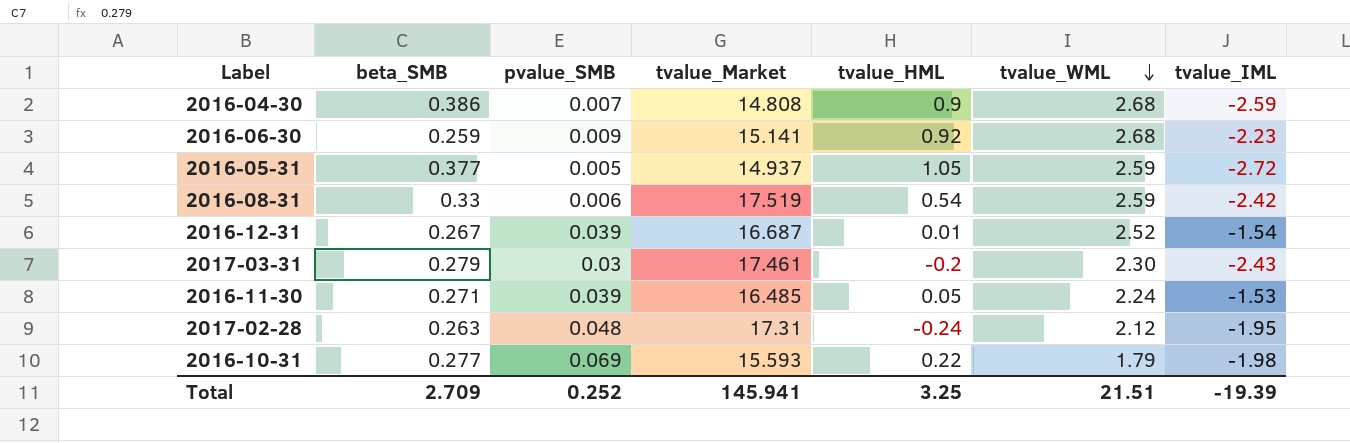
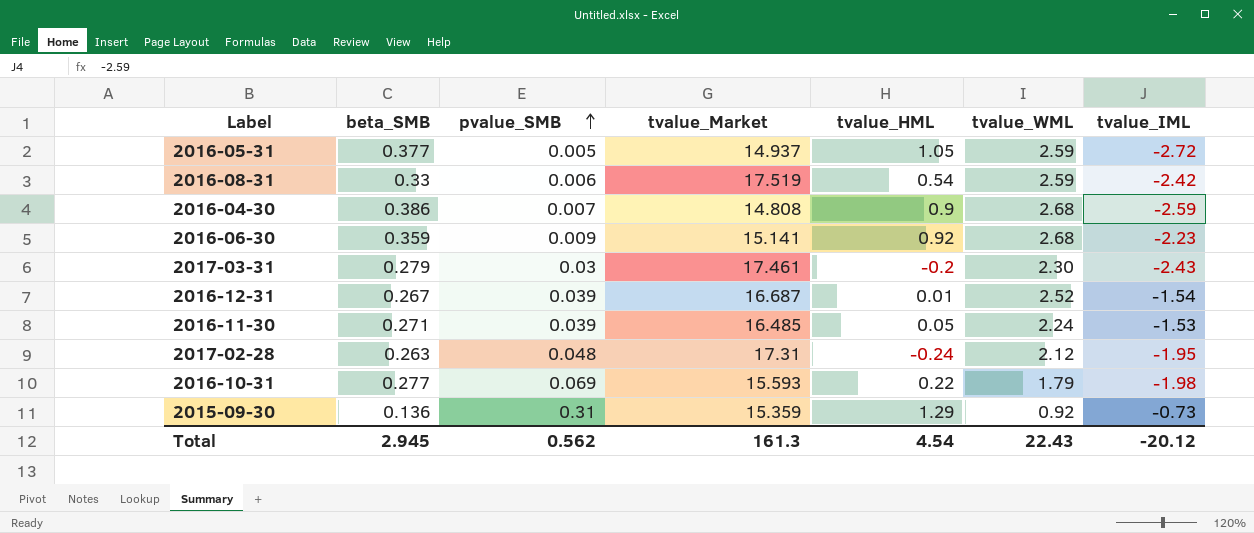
row order: tvalue_WML descending -> pvalue_SMB ascending
2016-06-30 | beta_SMB: 0.259 -> 0.359
row 2015-09-30: none -> 0.136 | 0.31 | 15.359 | 1.29 | 0.92 | -0.73
Total | beta_SMB: 2.709 -> 2.945
Total | pvalue_SMB: 0.252 -> 0.562
Total | tvalue_Market: 145.941 -> 161.3
Total | tvalue_HML: 3.25 -> 4.54
Total | tvalue_WML: 21.51 -> 22.43
Total | tvalue_IML: -19.39 -> -20.12

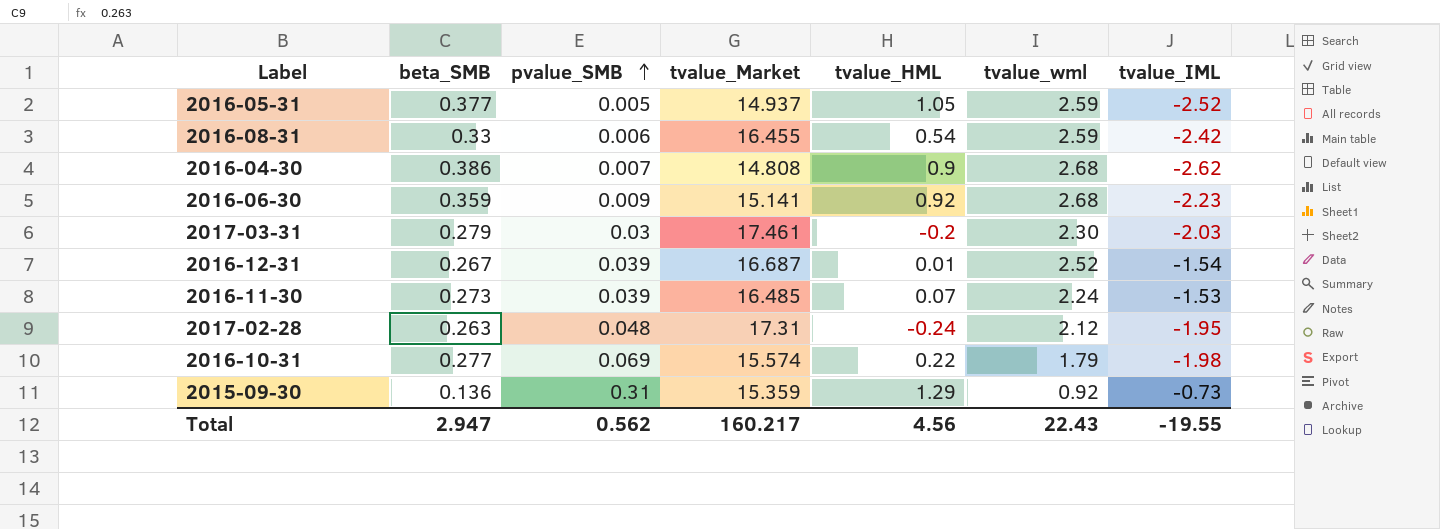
column name: tvalue_WML -> tvalue_wml
2016-05-31 | tvalue_IML: -2.72 -> -2.52
2016-08-31 | tvalue_Market: 17.519 -> 16.455
2016-04-30 | tvalue_IML: -2.59 -> -2.62
2017-03-31 | tvalue_IML: -2.43 -> -2.03
2016-11-30 | beta_SMB: 0.271 -> 0.273
2016-11-30 | tvalue_HML: 0.05 -> 0.07
2016-10-31 | tvalue_Market: 15.593 -> 15.574
Total | beta_SMB: 2.945 -> 2.947
Total | tvalue_Market: 161.3 -> 160.217
Total | tvalue_HML: 4.54 -> 4.56
Total | tvalue_IML: -20.12 -> -19.55

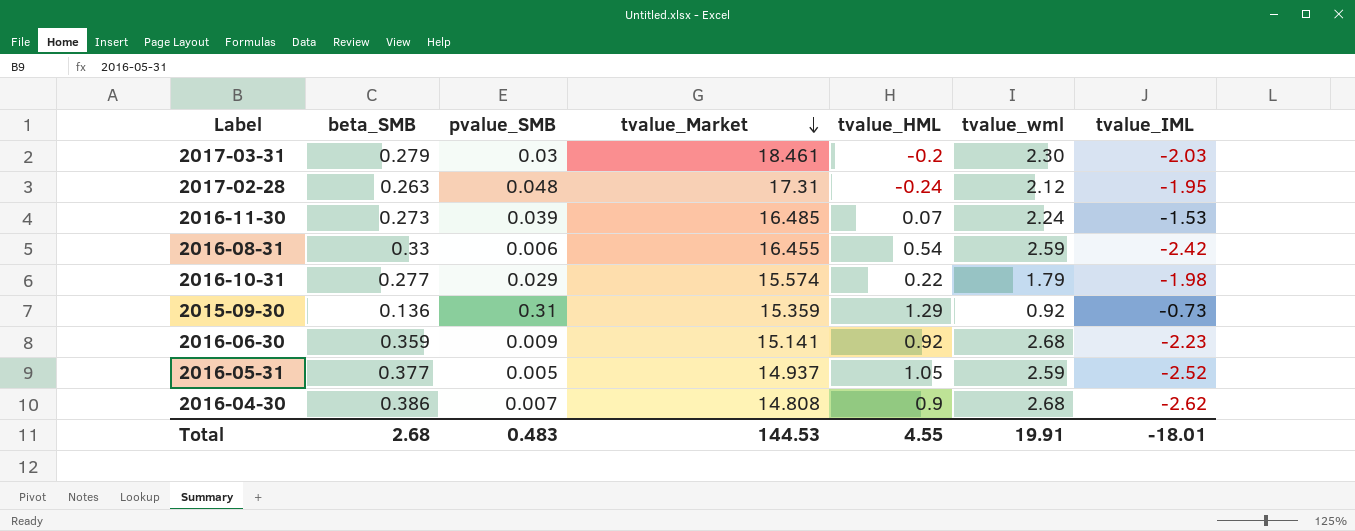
row order: pvalue_SMB ascending -> tvalue_Market descending
row 2016-12-31: 0.267 | 0.039 | 16.687 | 0.01 | 2.52 | -1.54 -> none
2017-03-31 | tvalue_Market: 17.461 -> 18.461
2016-10-31 | pvalue_SMB: 0.069 -> 0.029
Total | beta_SMB: 2.947 -> 2.68
Total | pvalue_SMB: 0.562 -> 0.483
Total | tvalue_Market: 160.217 -> 144.53
Total | tvalue_HML: 4.56 -> 4.55
Total | tvalue_wml: 22.43 -> 19.91
Total | tvalue_IML: -19.55 -> -18.01

